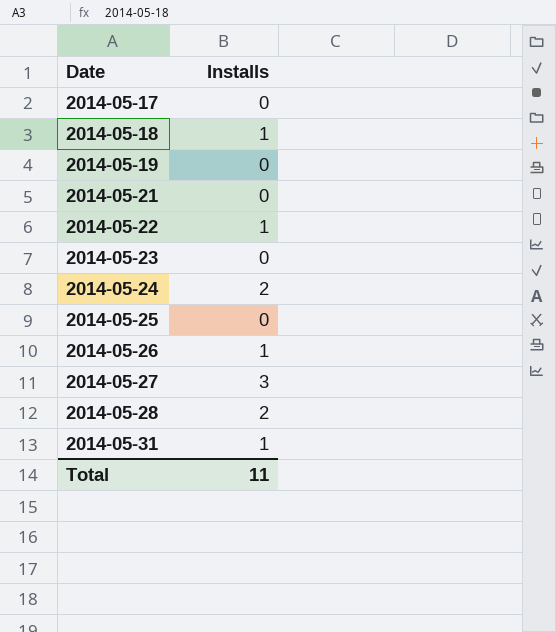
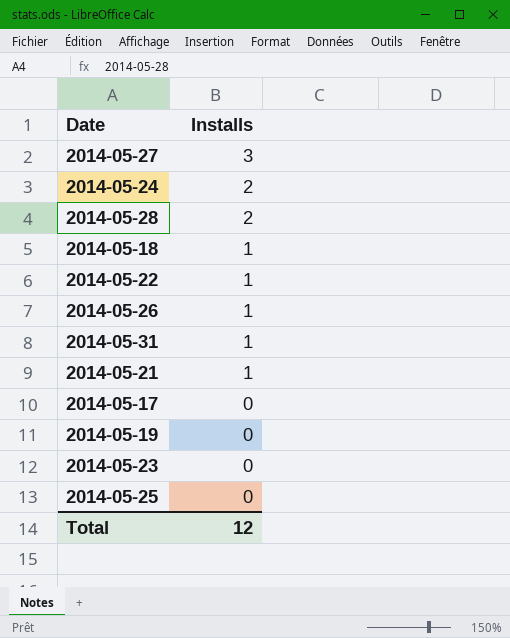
row order: Date ascending -> Installs descending
2014-05-21 | Installs: 0 -> 1
Total | Installs: 11 -> 12

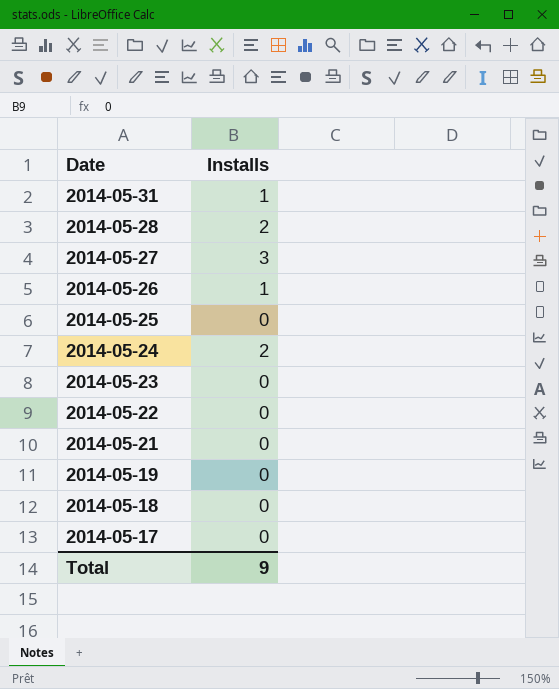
row order: Installs descending -> Date descending
2014-05-22 | Installs: 1 -> 0
2014-05-21 | Installs: 1 -> 0
2014-05-18 | Installs: 1 -> 0
Total | Installs: 12 -> 9

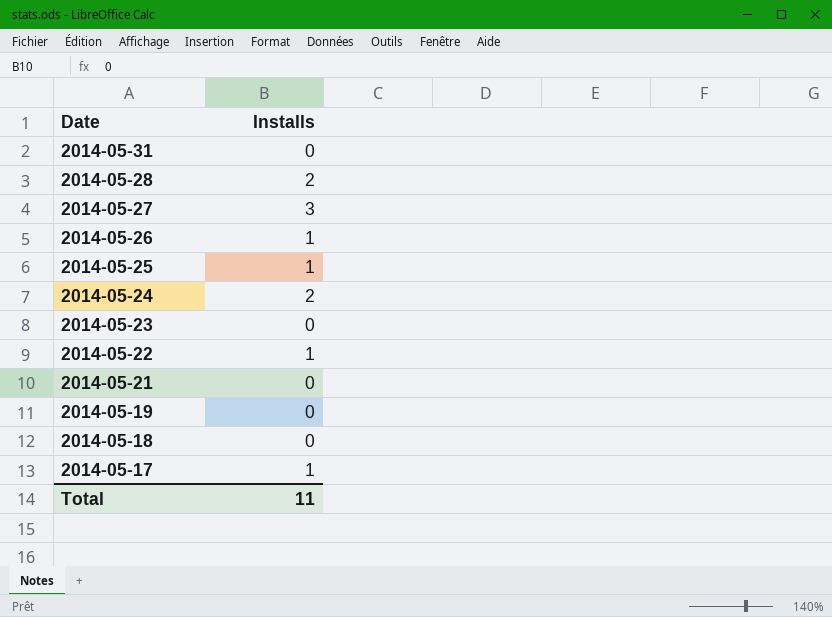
2014-05-31 | Installs: 1 -> 0
2014-05-25 | Installs: 0 -> 1
2014-05-22 | Installs: 0 -> 1
2014-05-17 | Installs: 0 -> 1
Total | Installs: 9 -> 11

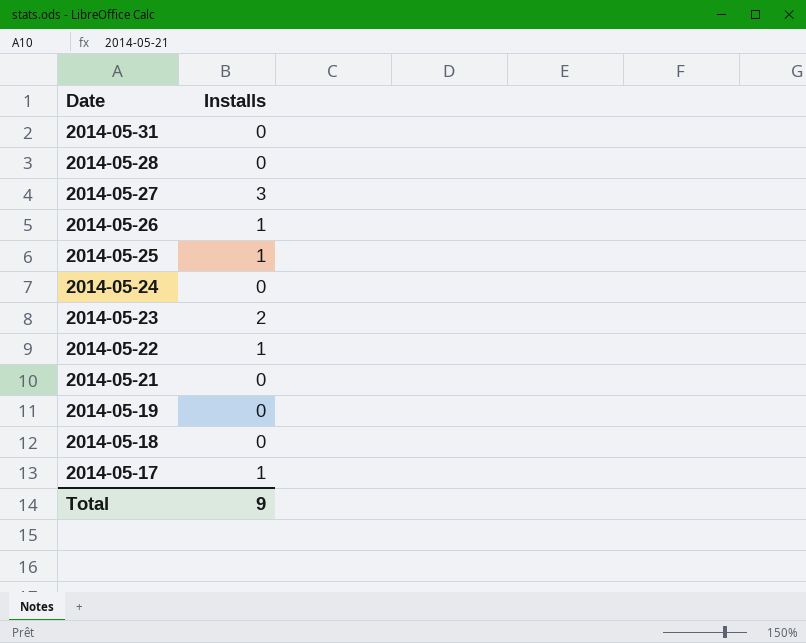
2014-05-28 | Installs: 2 -> 0
2014-05-24 | Installs: 2 -> 0
2014-05-23 | Installs: 0 -> 2
Total | Installs: 11 -> 9

